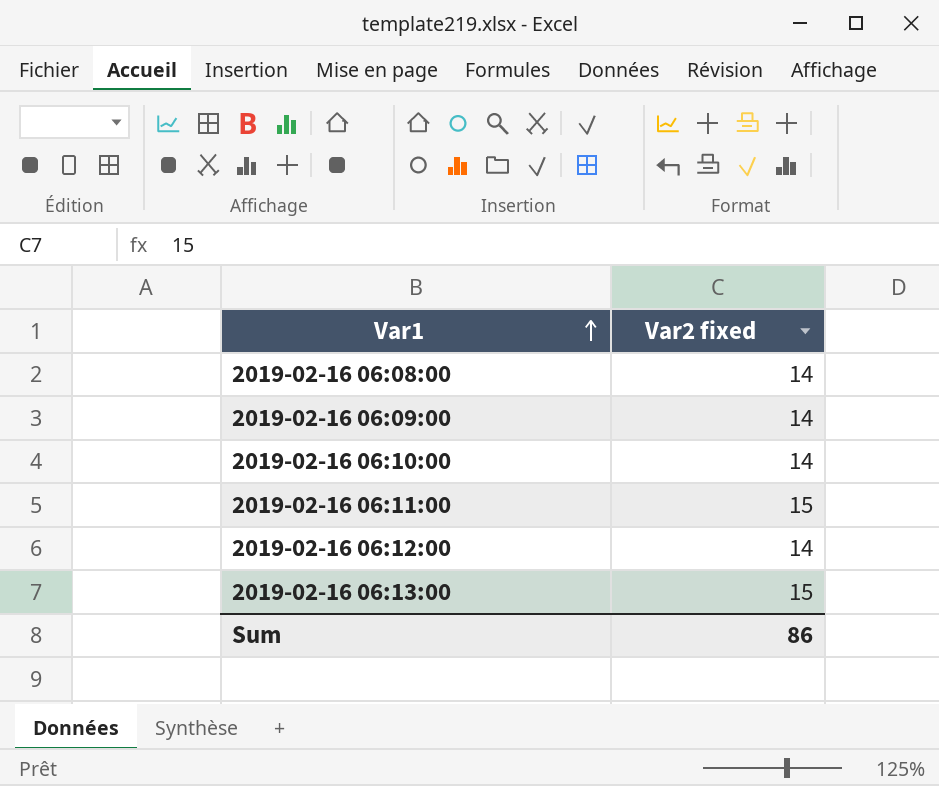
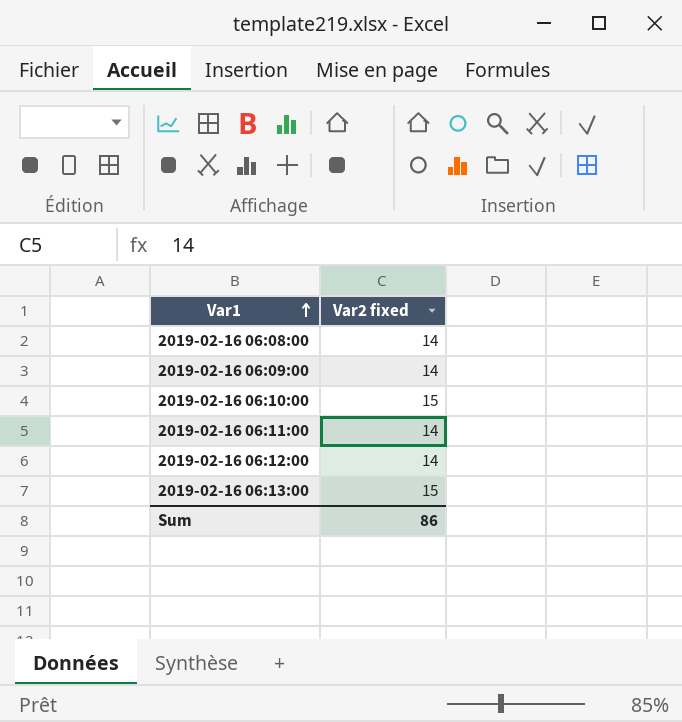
2019-02-16 06:10:00 | Var2 fixed: 14 -> 15
2019-02-16 06:11:00 | Var2 fixed: 15 -> 14

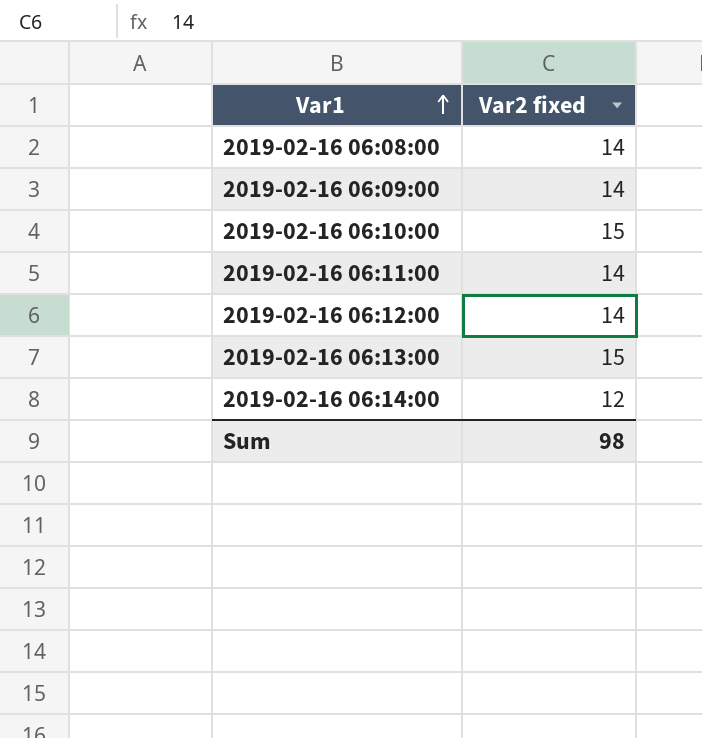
row 2019-02-16 06:14:00: none -> 12
Sum | Var2 fixed: 86 -> 98

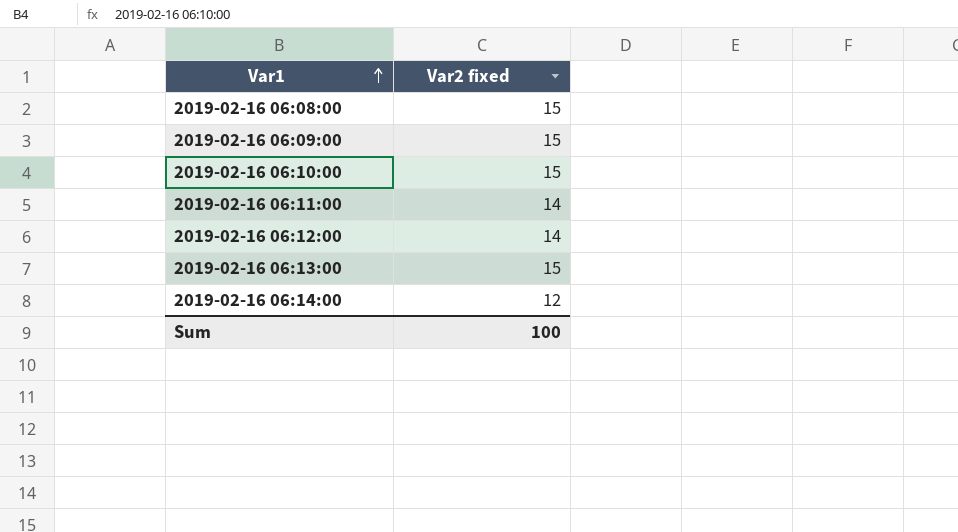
2019-02-16 06:08:00 | Var2 fixed: 14 -> 15
2019-02-16 06:09:00 | Var2 fixed: 14 -> 15
Sum | Var2 fixed: 98 -> 100

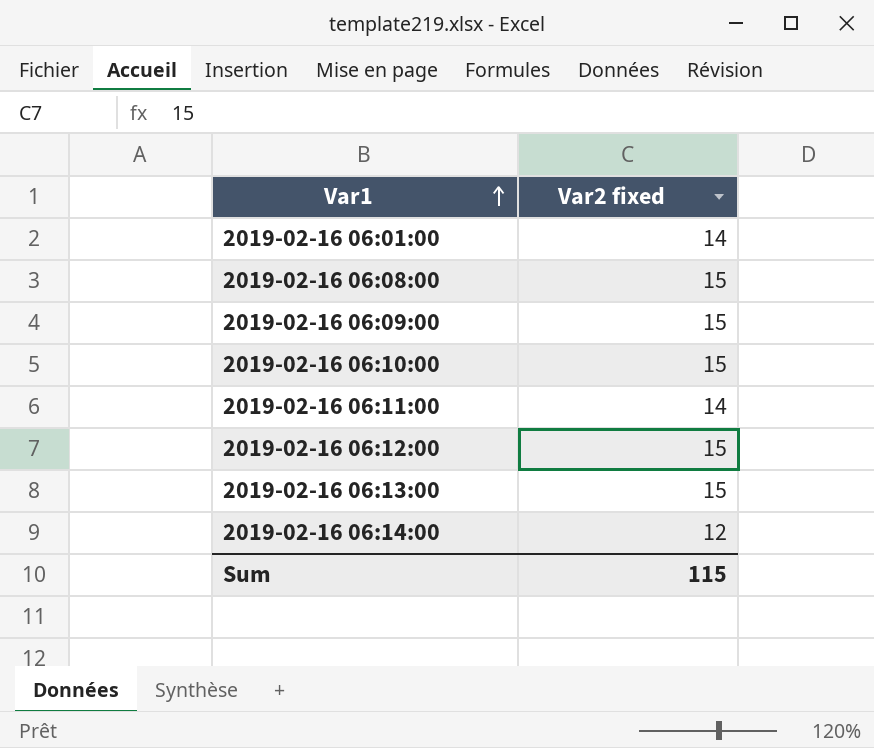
row 2019-02-16 06:01:00: none -> 14
2019-02-16 06:12:00 | Var2 fixed: 14 -> 15
Sum | Var2 fixed: 100 -> 115

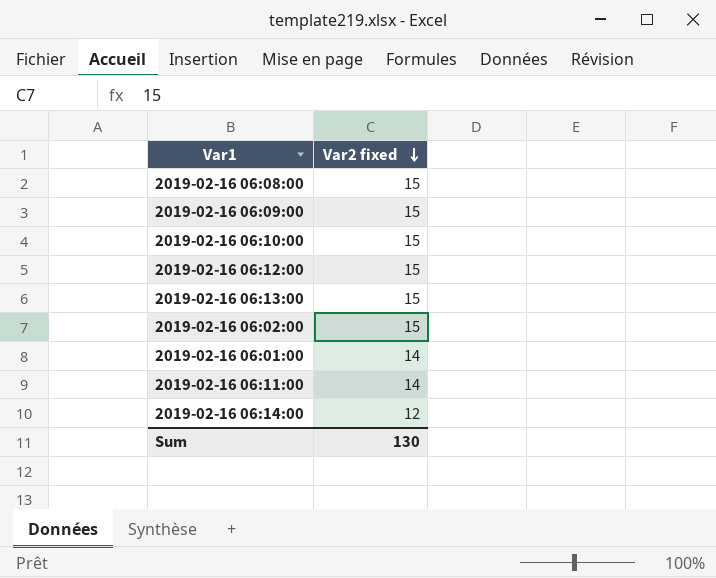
row order: Var1 ascending -> Var2 fixed descending
row 2019-02-16 06:02:00: none -> 15
Sum | Var2 fixed: 115 -> 130

